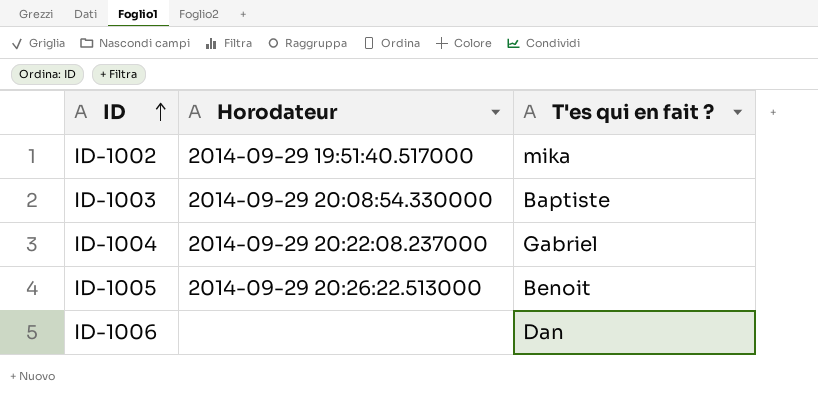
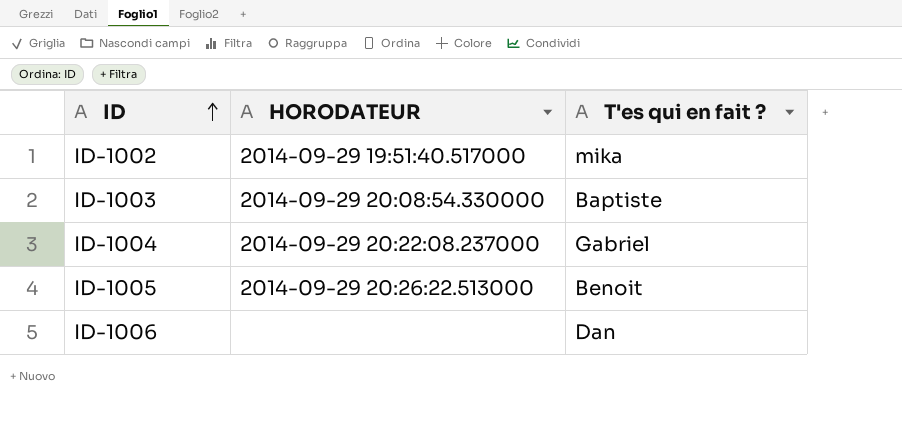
column name: Horodateur -> HORODATEUR

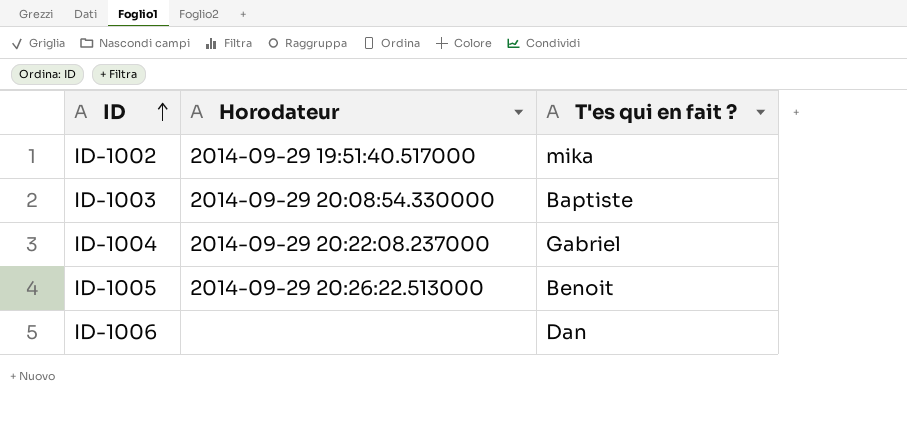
column name: HORODATEUR -> Horodateur

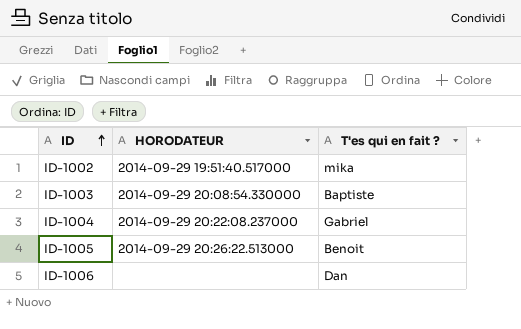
column name: Horodateur -> HORODATEUR

